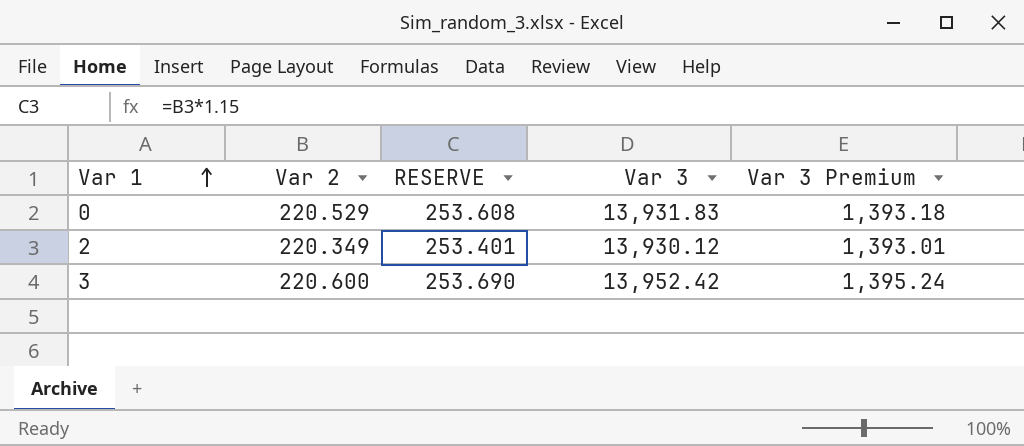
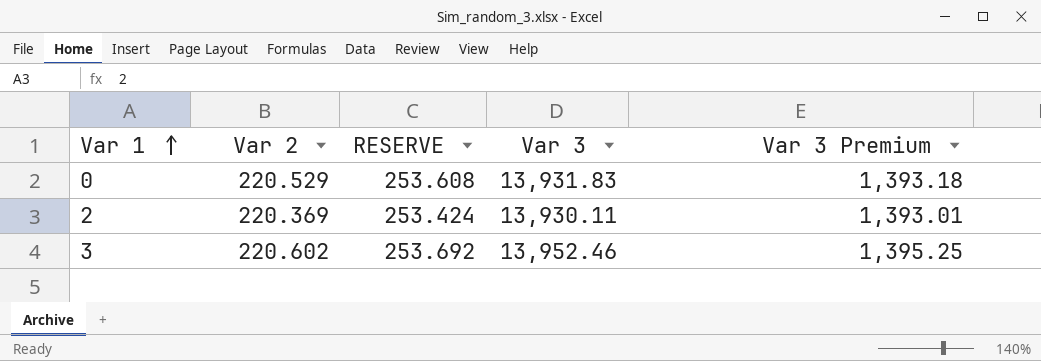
2 | Var 2: 220.349 -> 220.369
2 | RESERVE: 253.401 -> 253.424
2 | Var 3: 13,930.12 -> 13,930.11
3 | Var 2: 220.600 -> 220.602
3 | RESERVE: 253.690 -> 253.692
3 | Var 3: 13,952.42 -> 13,952.46
3 | Var 3 Premium: 1,395.24 -> 1,395.25

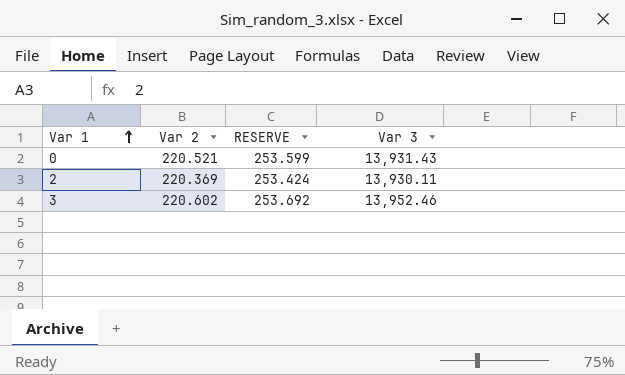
column Var 3 Premium | formula: [Var 3] * 0.1 -> none
0 | Var 2: 220.529 -> 220.521
0 | RESERVE: 253.608 -> 253.599
0 | Var 3: 13,931.83 -> 13,931.43

